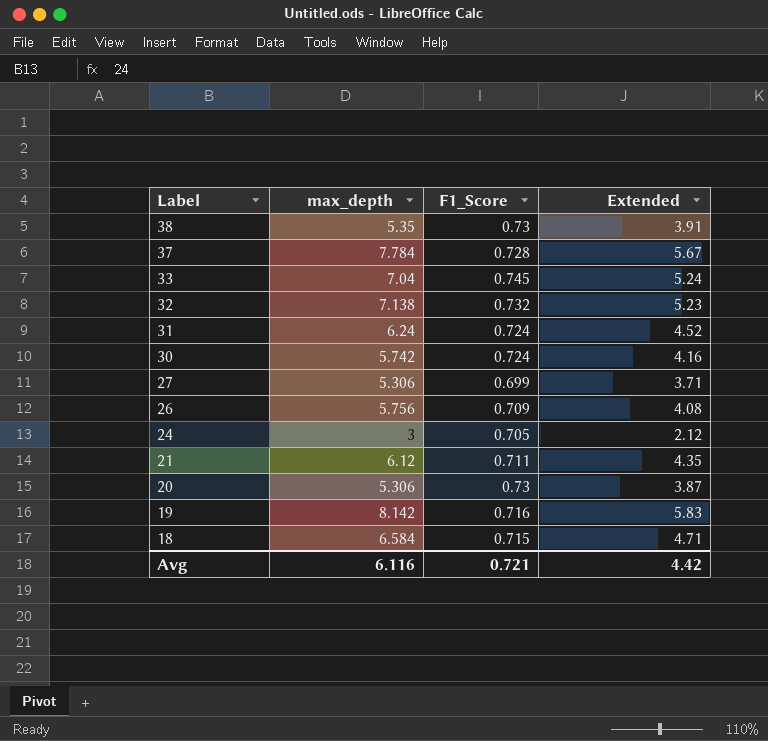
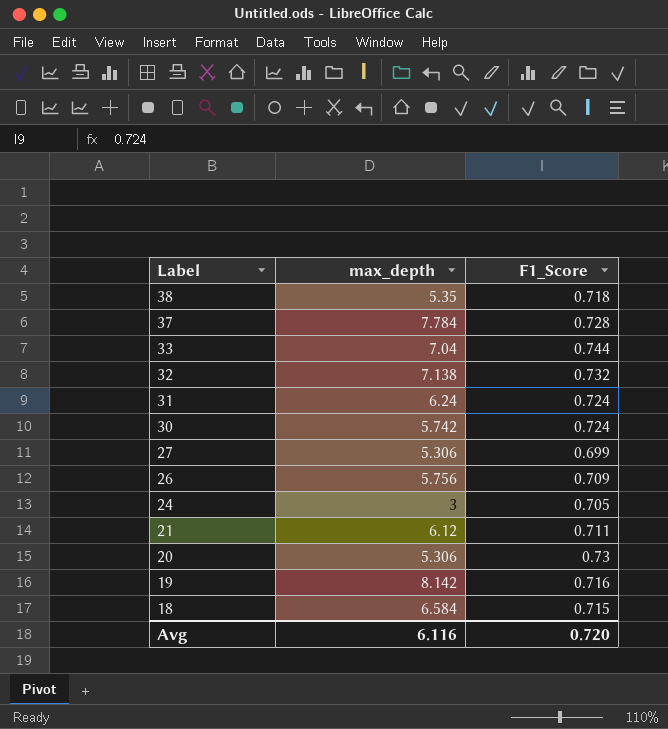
column Extended | formula: [max_depth] * [F1_Score] -> none
38 | F1_Score: 0.73 -> 0.718
33 | F1_Score: 0.745 -> 0.744
Avg | F1_Score: 0.721 -> 0.720

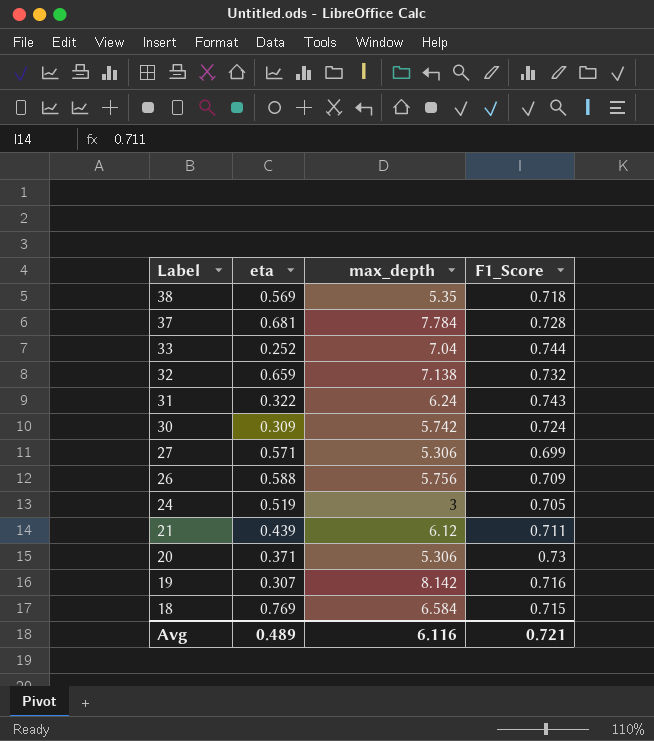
column eta | position: none -> 2
31 | F1_Score: 0.724 -> 0.743
Avg | F1_Score: 0.720 -> 0.721

